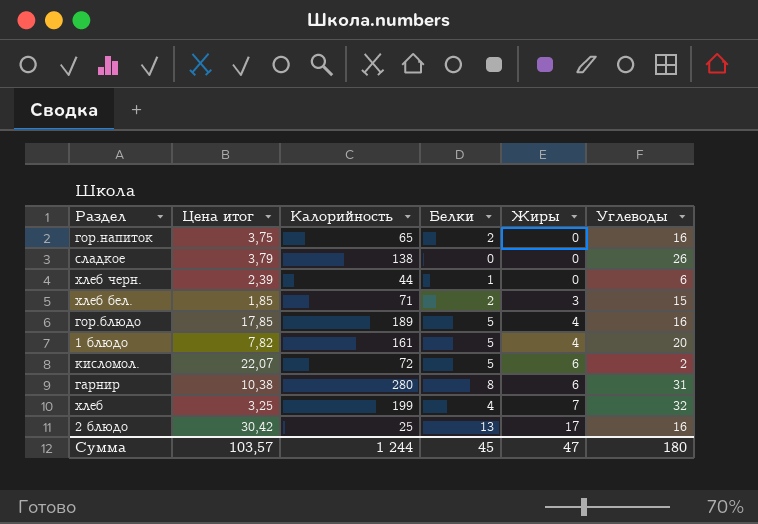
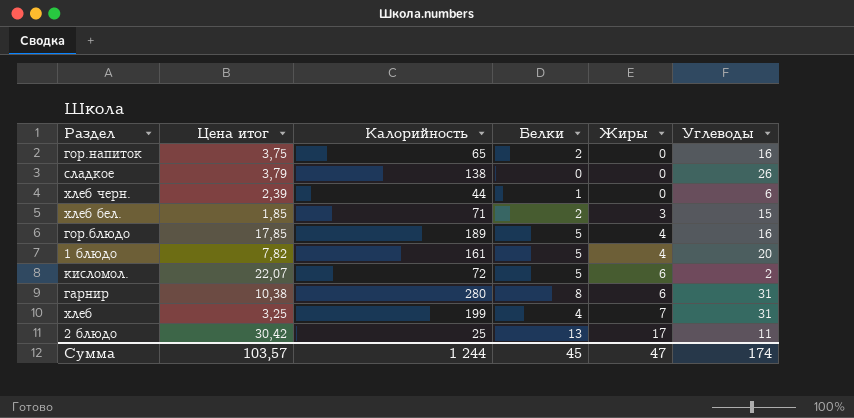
хлеб | Углеводы: 32 -> 31
2 блюдо | Углеводы: 16 -> 11
Сумма | Углеводы: 180 -> 174

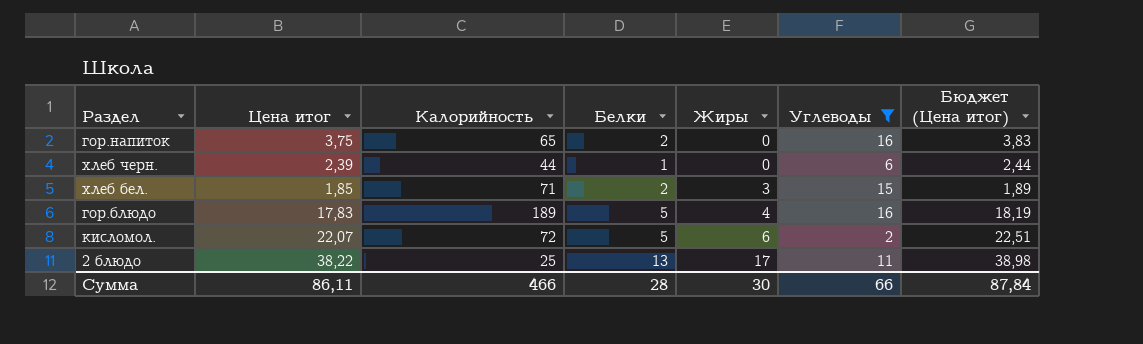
filter: none -> Углеводы <= 16
column Бюджет (Цена итог) | formula: none -> [Цена итог] * 1,02
гор.блюдо | Цена итог: 17,85 -> 17,83
2 блюдо | Цена итог: 30,42 -> 38,22
Сумма | Цена итог: 103,57 -> 86,11
Сумма | Калорийность: 1 244 -> 466
Сумма | Белки: 45 -> 28
Сумма | Жиры: 47 -> 30
Сумма | Углеводы: 174 -> 66

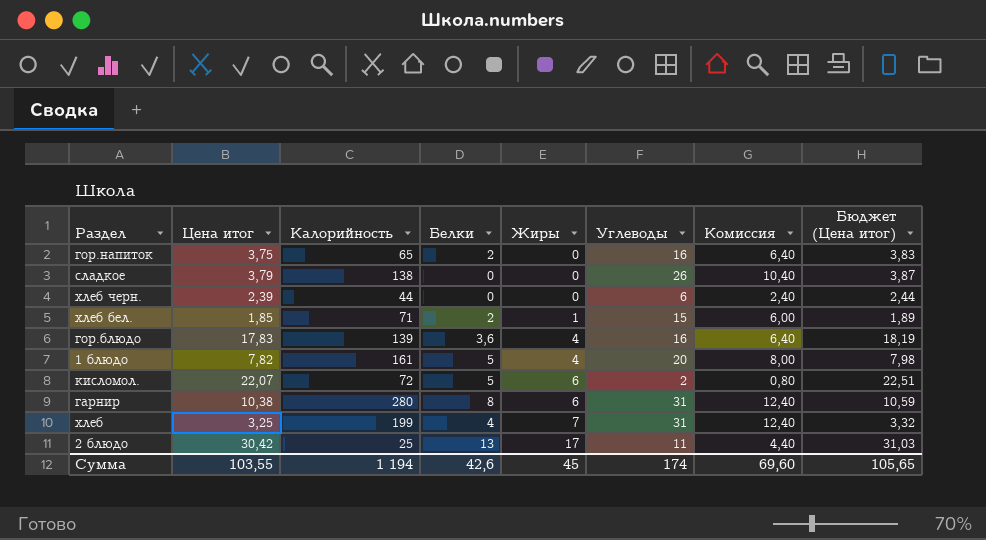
filter: Углеводы <= 16 -> none
column Комиссия | formula: none -> [Углеводы] * 0,4
хлеб черн. | Белки: 1 -> 0
хлеб бел. | Жиры: 3 -> 1
гор.блюдо | Калорийность: 189 -> 139
гор.блюдо | Белки: 5 -> 3,6
2 блюдо | Цена итог: 38,22 -> 30,42
2 блюдо | Бюджет (Цена итог): 38,98 -> 31,03
Сумма | Цена итог: 86,11 -> 103,55
Сумма | Калорийность: 466 -> 1 194
Сумма | Белки: 28 -> 42,6
Сумма | Жиры: 30 -> 45
Сумма | Углеводы: 66 -> 174
Сумма | Бюджет (Цена итог): 87,84 -> 105,65

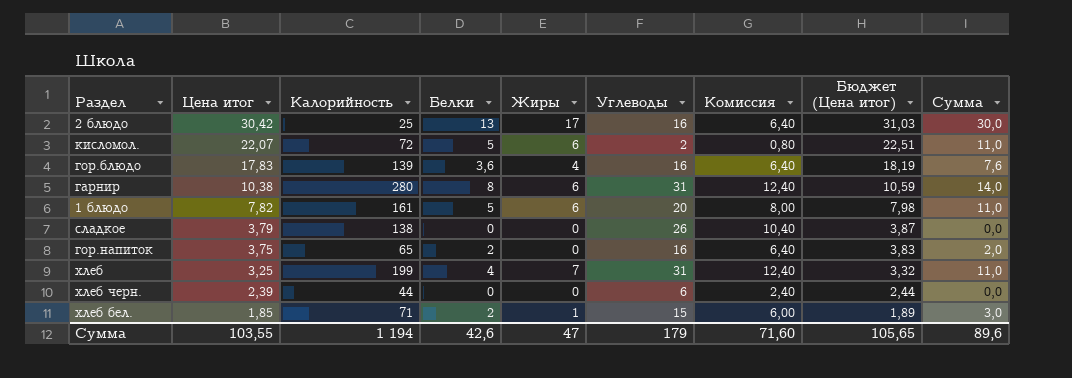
row order: Жиры ascending -> Цена итог descending
column Сумма | formula: none -> [Белки] + [Жиры]
2 блюдо | Углеводы: 11 -> 16
2 блюдо | Комиссия: 4,40 -> 6,40
1 блюдо | Жиры: 4 -> 6
Сумма | Жиры: 45 -> 47
Сумма | Углеводы: 174 -> 179
Сумма | Комиссия: 69,60 -> 71,60

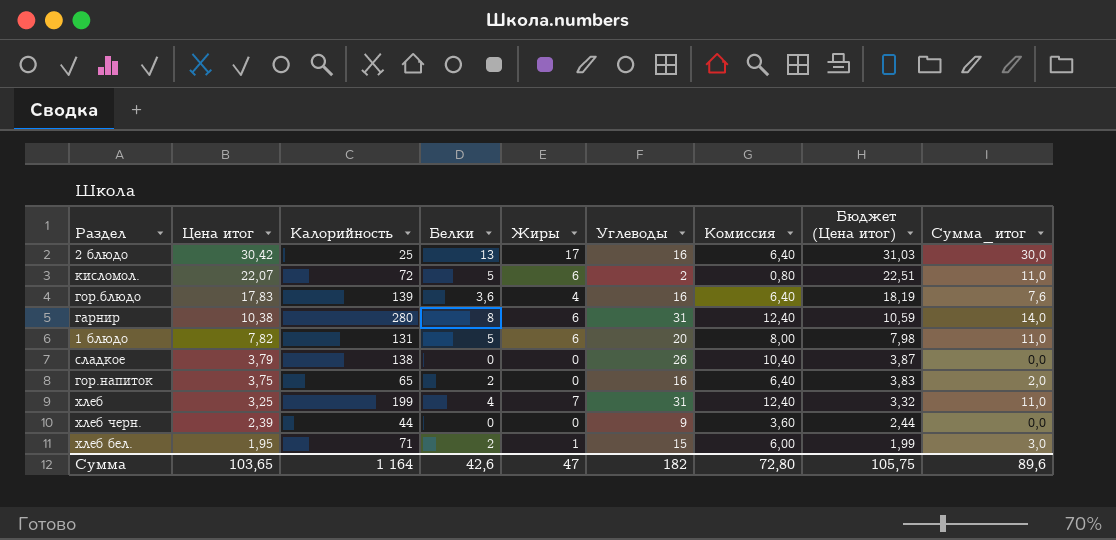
column name: Сумма -> Сумма_итог
1 блюдо | Калорийность: 161 -> 131
хлеб черн. | Углеводы: 6 -> 9
хлеб черн. | Комиссия: 2,40 -> 3,60
хлеб бел. | Цена итог: 1,85 -> 1,95
хлеб бел. | Бюджет (Цена итог): 1,89 -> 1,99
Сумма | Цена итог: 103,55 -> 103,65
Сумма | Калорийность: 1 194 -> 1 164
Сумма | Углеводы: 179 -> 182
Сумма | Комиссия: 71,60 -> 72,80
Сумма | Бюджет (Цена итог): 105,65 -> 105,75

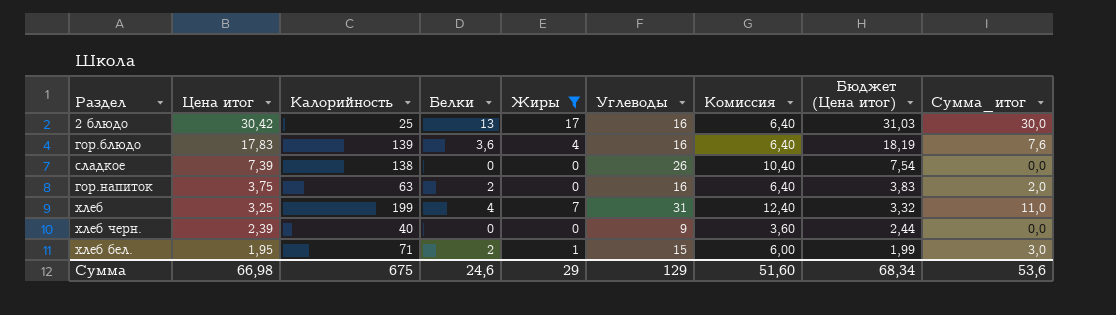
filter: none -> Жиры != 6
сладкое | Цена итог: 3,79 -> 7,39
сладкое | Бюджет (Цена итог): 3,87 -> 7,54
гор.напиток | Калорийность: 65 -> 63
хлеб черн. | Калорийность: 44 -> 40
Сумма | Цена итог: 103,65 -> 66,98
Сумма | Калорийность: 1 164 -> 675
Сумма | Белки: 42,6 -> 24,6
Сумма | Жиры: 47 -> 29
Сумма | Углеводы: 182 -> 129
Сумма | Комиссия: 72,80 -> 51,60
Сумма | Бюджет (Цена итог): 105,75 -> 68,34
Сумма | Сумма_итог: 89,6 -> 53,6

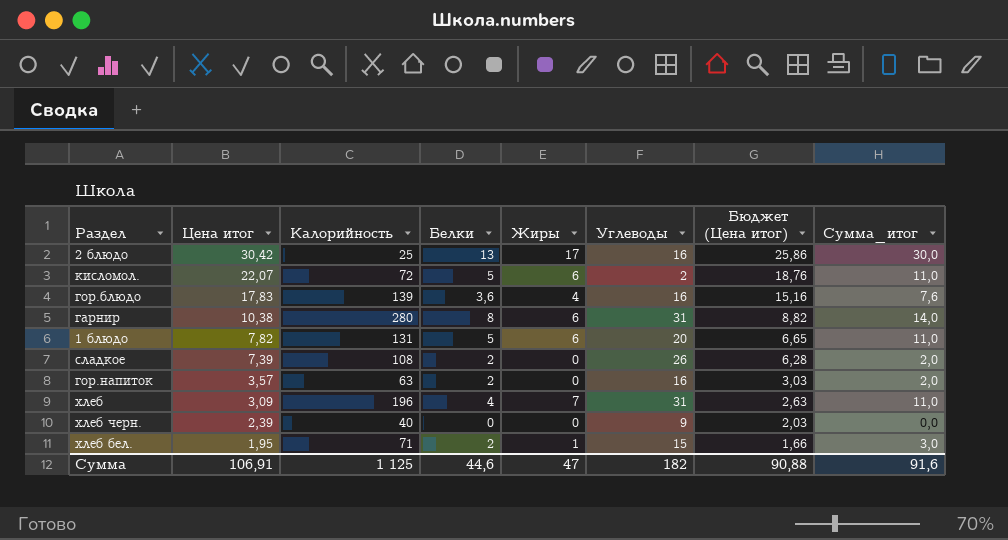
filter: Жиры != 6 -> none
column Комиссия | formula: [Углеводы] * 0,4 -> none
column Бюджет (Цена итог) | formula: [Цена итог] * 1,02 -> [Цена итог] * 0,85
сладкое | Калорийность: 138 -> 108
сладкое | Белки: 0 -> 2
сладкое | Сумма_итог: 0,0 -> 2,0
гор.напиток | Цена итог: 3,75 -> 3,57
хлеб | Цена итог: 3,25 -> 3,09
хлеб | Калорийность: 199 -> 196
Сумма | Цена итог: 66,98 -> 106,91
Сумма | Калорийность: 675 -> 1 125
Сумма | Белки: 24,6 -> 44,6
Сумма | Жиры: 29 -> 47
Сумма | Углеводы: 129 -> 182
Сумма | Бюджет (Цена итог): 68,34 -> 90,88
Сумма | Сумма_итог: 53,6 -> 91,6

